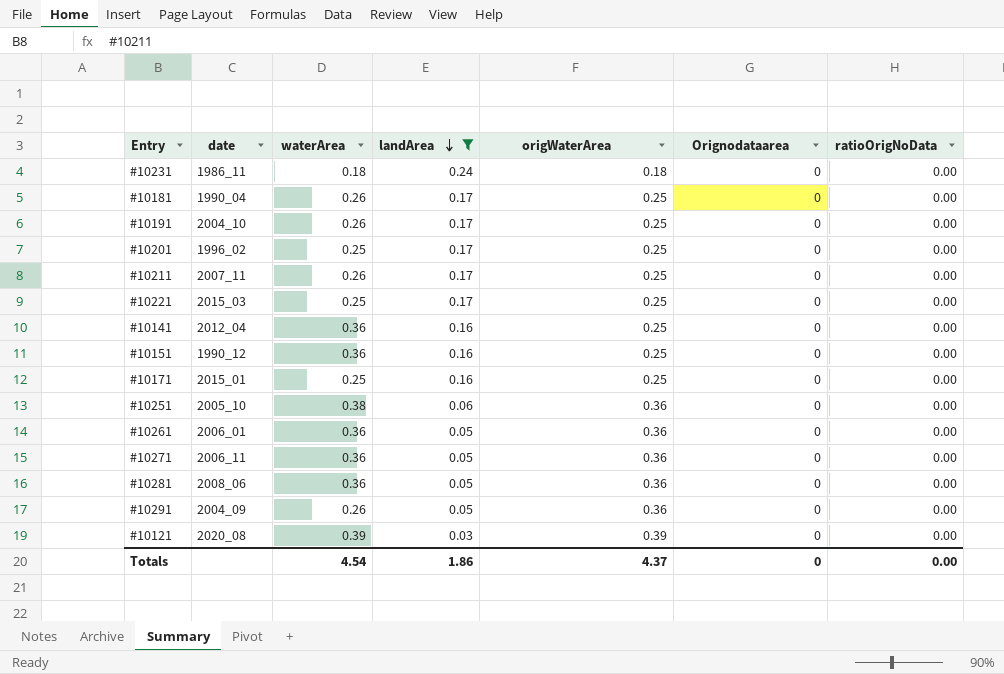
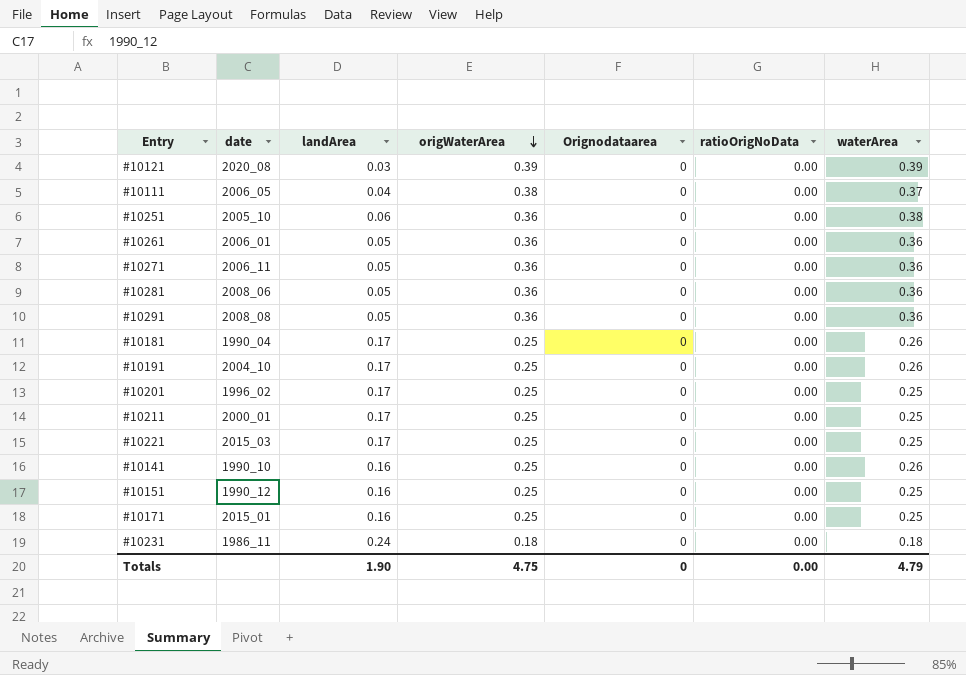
filter: landArea != 0.04 -> none
row order: landArea descending -> origWaterArea descending
column waterArea | position: 3 -> 7
#10291 | date: 2004_09 -> 2008_08
#10291 | waterArea: 0.26 -> 0.36
#10211 | date: 2007_11 -> 2000_01
#10211 | waterArea: 0.26 -> 0.25
#10141 | date: 2012_04 -> 1990_10
#10141 | waterArea: 0.36 -> 0.26
#10151 | waterArea: 0.36 -> 0.25
Totals | landArea: 1.86 -> 1.90
Totals | origWaterArea: 4.37 -> 4.75
Totals | waterArea: 4.54 -> 4.79

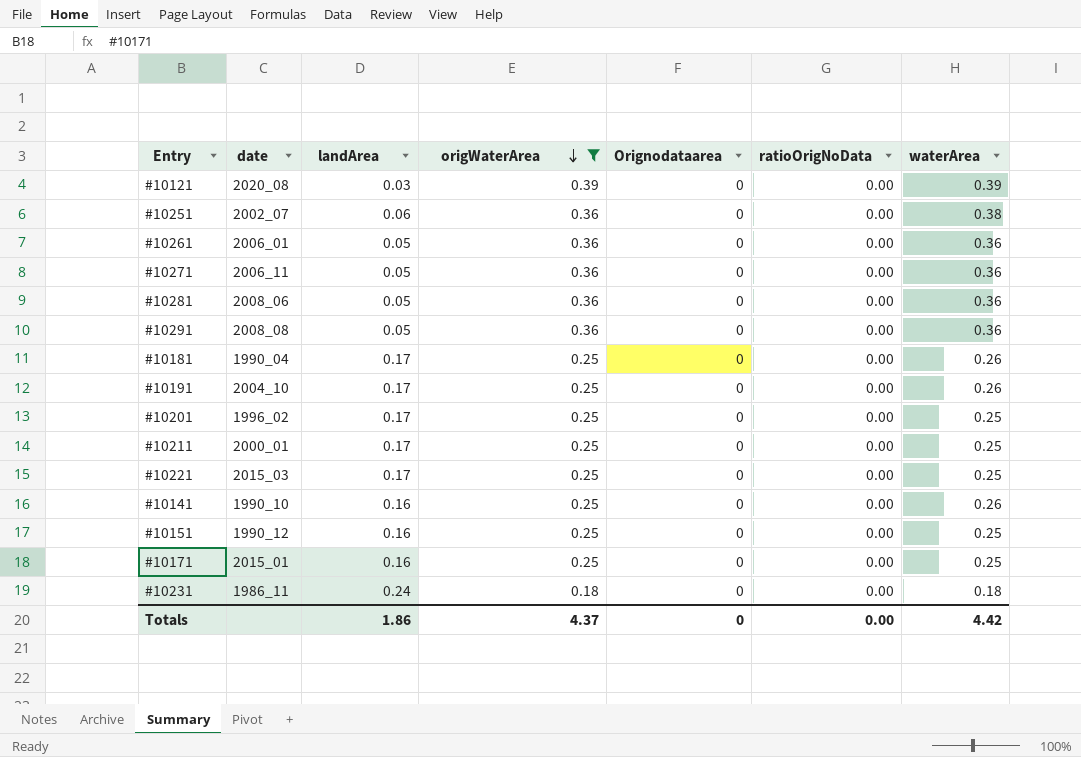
filter: none -> origWaterArea != 0.38
#10251 | date: 2005_10 -> 2002_07
Totals | landArea: 1.90 -> 1.86
Totals | origWaterArea: 4.75 -> 4.37
Totals | waterArea: 4.79 -> 4.42

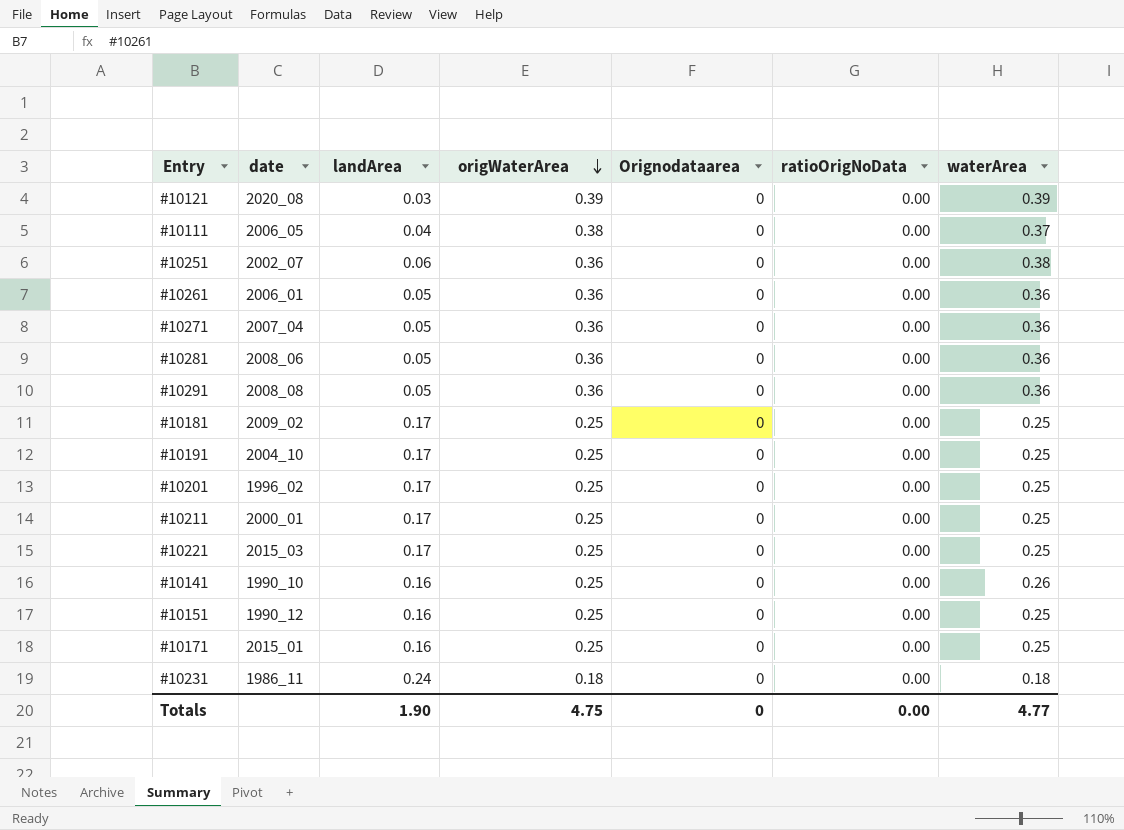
filter: origWaterArea != 0.38 -> none
#10271 | date: 2006_11 -> 2007_04
#10181 | date: 1990_04 -> 2009_02
#10181 | waterArea: 0.26 -> 0.25
#10191 | waterArea: 0.26 -> 0.25
Totals | landArea: 1.86 -> 1.90
Totals | origWaterArea: 4.37 -> 4.75
Totals | waterArea: 4.42 -> 4.77

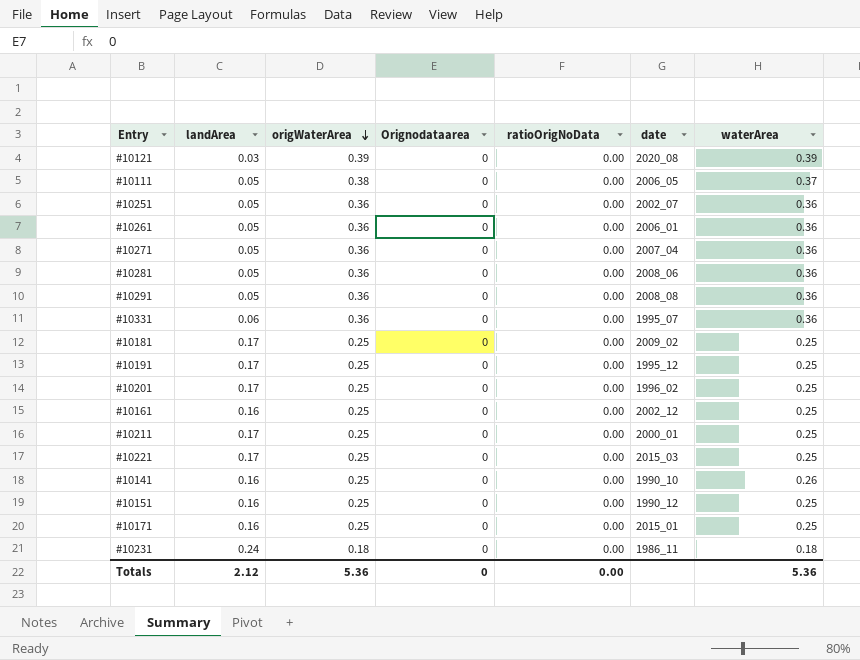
column date | position: 2 -> 6
#10111 | landArea: 0.04 -> 0.05
#10251 | landArea: 0.06 -> 0.05
#10251 | waterArea: 0.38 -> 0.36
row #10331: none -> 0.06 | 0.36 | 0 | 0.00 | 1995_07 | 0.36
#10191 | date: 2004_10 -> 1995_12
row #10161: none -> 0.16 | 0.25 | 0 | 0.00 | 2002_12 | 0.25
Totals | landArea: 1.90 -> 2.12
Totals | origWaterArea: 4.75 -> 5.36
Totals | waterArea: 4.77 -> 5.36

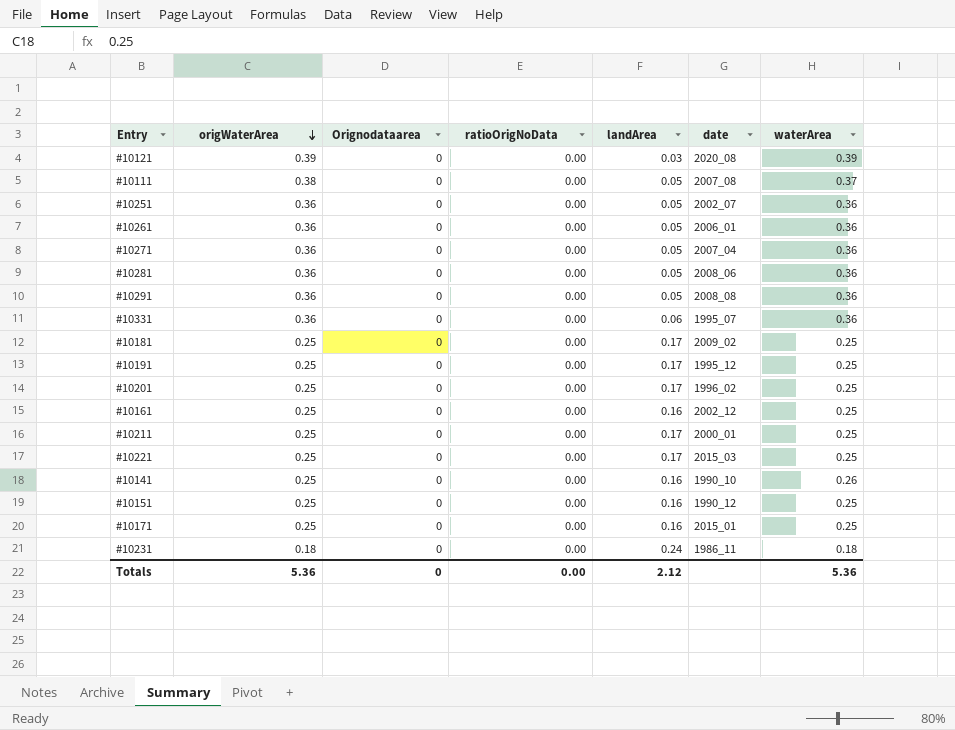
column landArea | position: 2 -> 5
#10111 | date: 2006_05 -> 2007_08

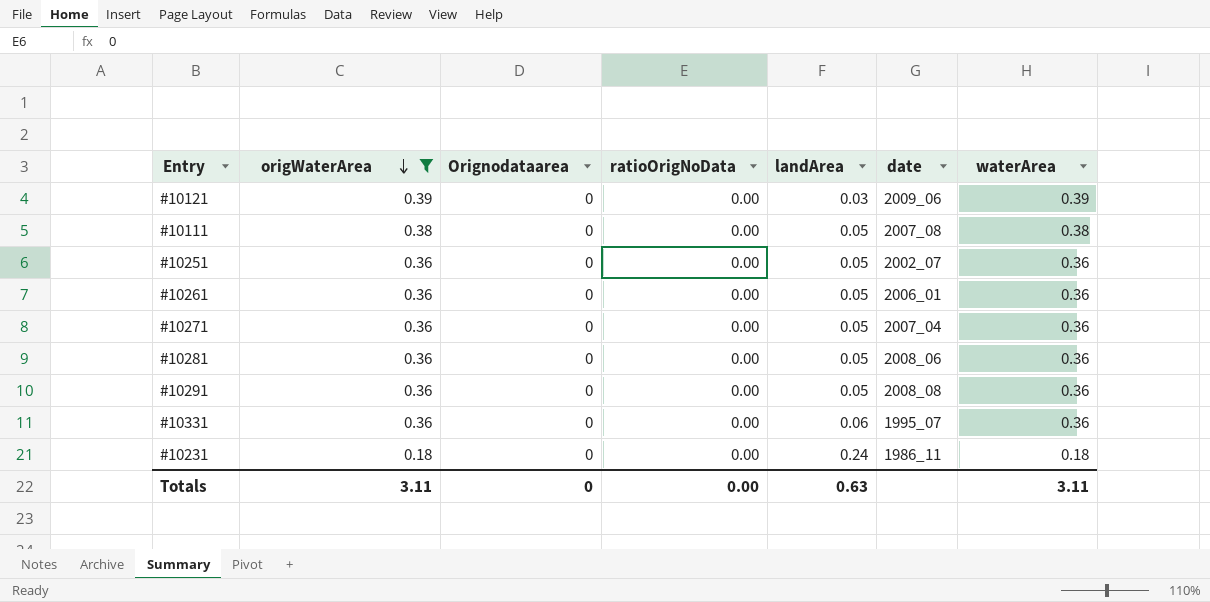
filter: none -> origWaterArea != 0.25
#10121 | date: 2020_08 -> 2009_06
#10111 | waterArea: 0.37 -> 0.38
Totals | origWaterArea: 5.36 -> 3.11
Totals | landArea: 2.12 -> 0.63
Totals | waterArea: 5.36 -> 3.11

